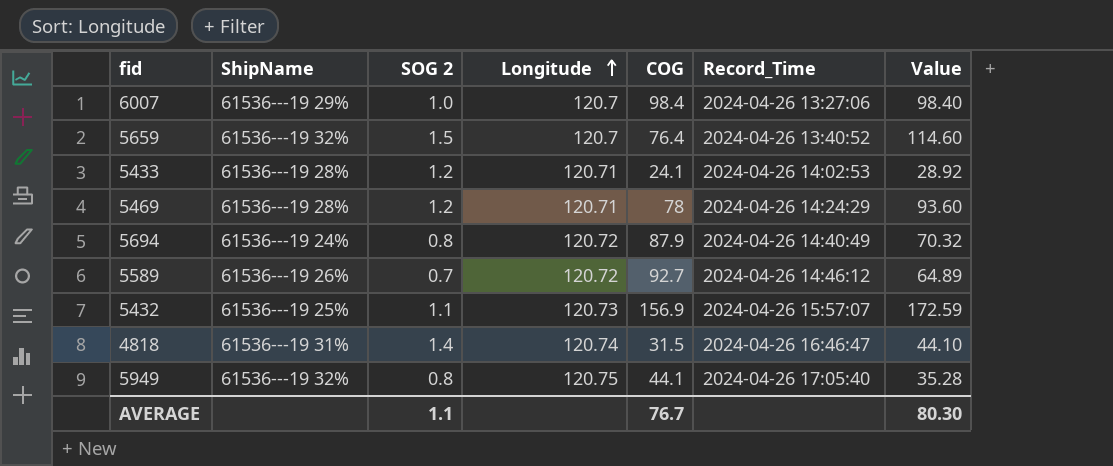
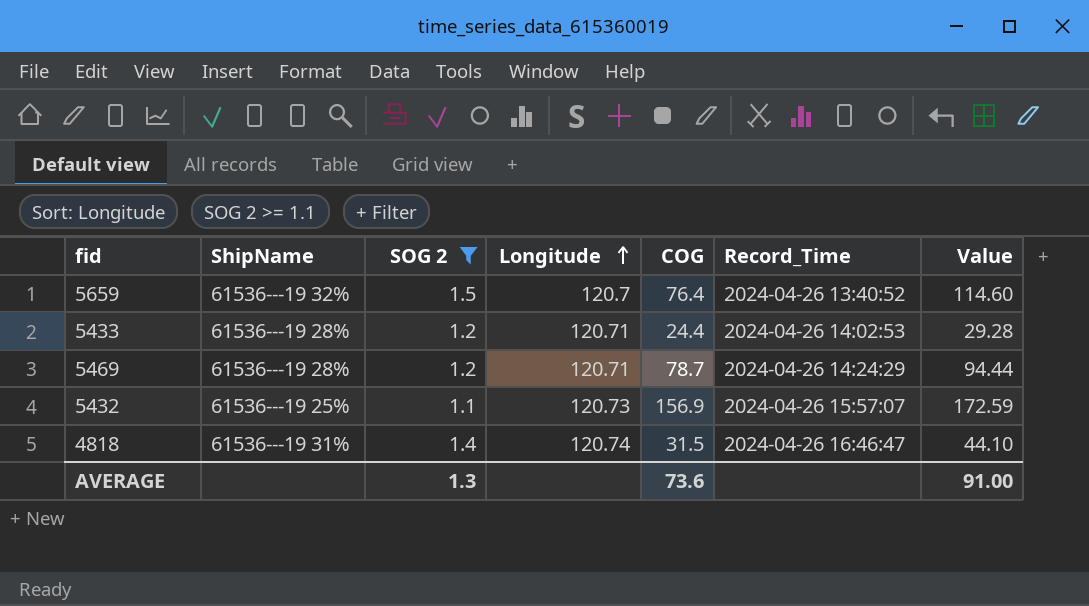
filter: none -> SOG 2 >= 1.1
5433 | COG: 24.1 -> 24.4
5433 | Value: 28.92 -> 29.28
5469 | COG: 78 -> 78.7
5469 | Value: 93.60 -> 94.44
AVERAGE | SOG 2: 1.1 -> 1.3
AVERAGE | COG: 76.7 -> 73.6
AVERAGE | Value: 80.30 -> 91.00

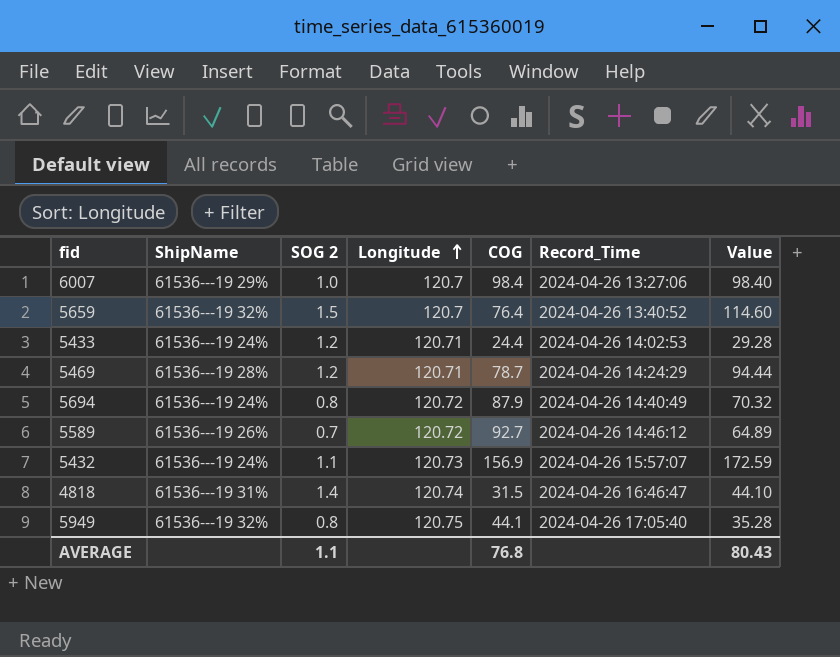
filter: SOG 2 >= 1.1 -> none
5433 | ShipName: 61536---19 28% -> 61536---19 24%
5432 | ShipName: 61536---19 25% -> 61536---19 24%
AVERAGE | SOG 2: 1.3 -> 1.1
AVERAGE | COG: 73.6 -> 76.8
AVERAGE | Value: 91.00 -> 80.43

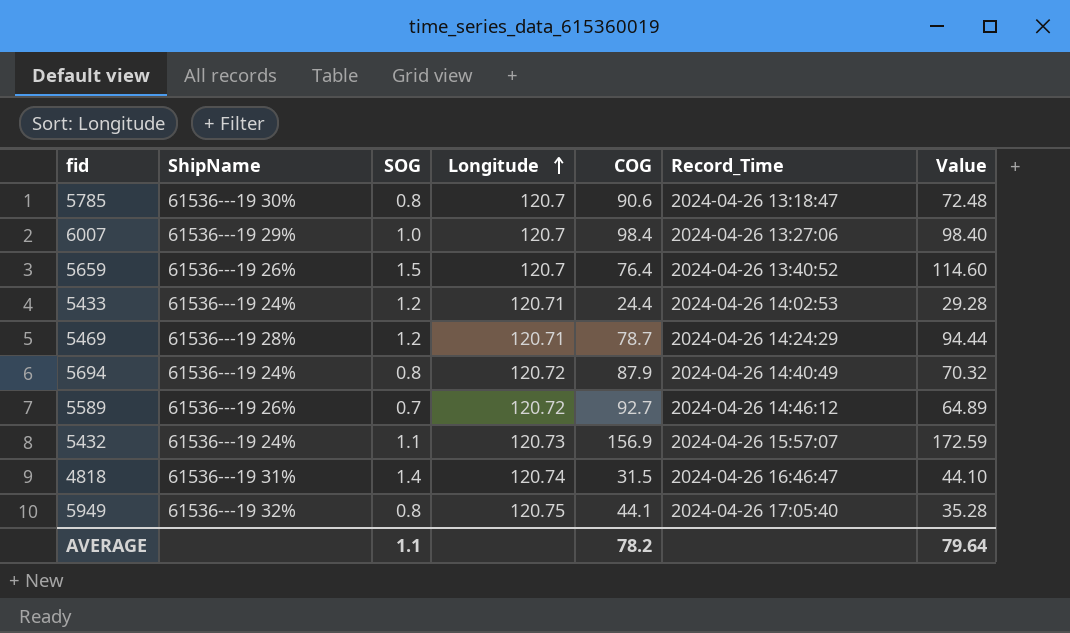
column name: SOG 2 -> SOG
row 5785: none -> 61536---19 30% | 0.8 | 120.7 | 90.6 | 2024-04-26 13:18:47 | 72.48
5659 | ShipName: 61536---19 32% -> 61536---19 26%
AVERAGE | COG: 76.8 -> 78.2
AVERAGE | Value: 80.43 -> 79.64

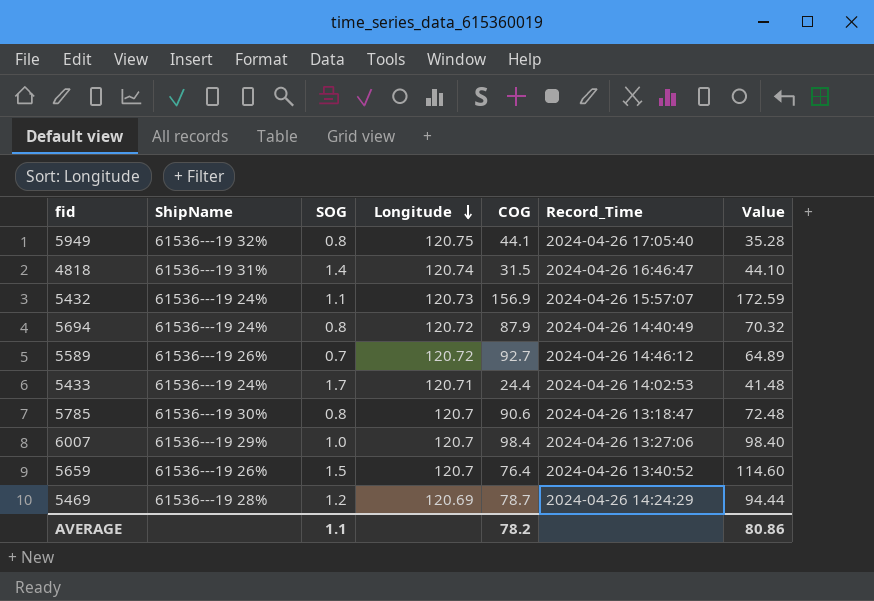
row order: Longitude ascending -> Longitude descending
5433 | SOG: 1.2 -> 1.7
5433 | Value: 29.28 -> 41.48
5469 | Longitude: 120.71 -> 120.69
AVERAGE | Value: 79.64 -> 80.86

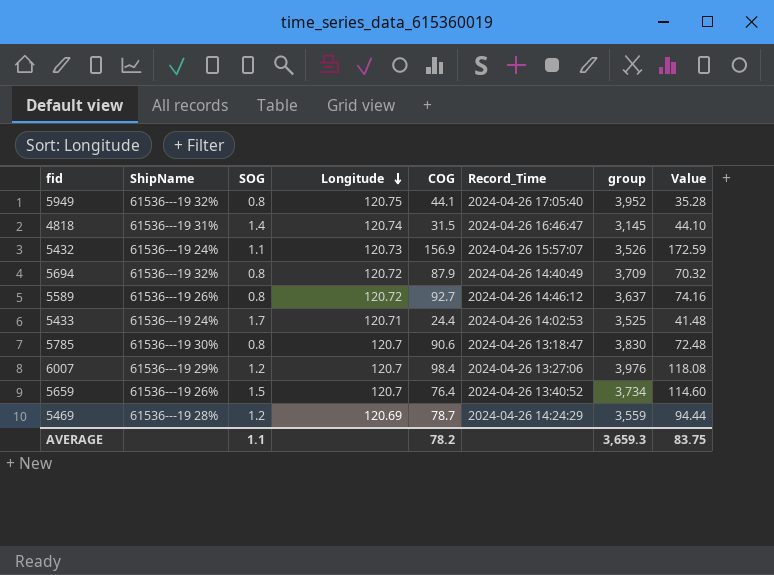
column group | position: none -> 7
5694 | ShipName: 61536---19 24% -> 61536---19 32%
5589 | SOG: 0.7 -> 0.8
5589 | Value: 64.89 -> 74.16
6007 | SOG: 1.0 -> 1.2
6007 | Value: 98.40 -> 118.08
AVERAGE | Value: 80.86 -> 83.75

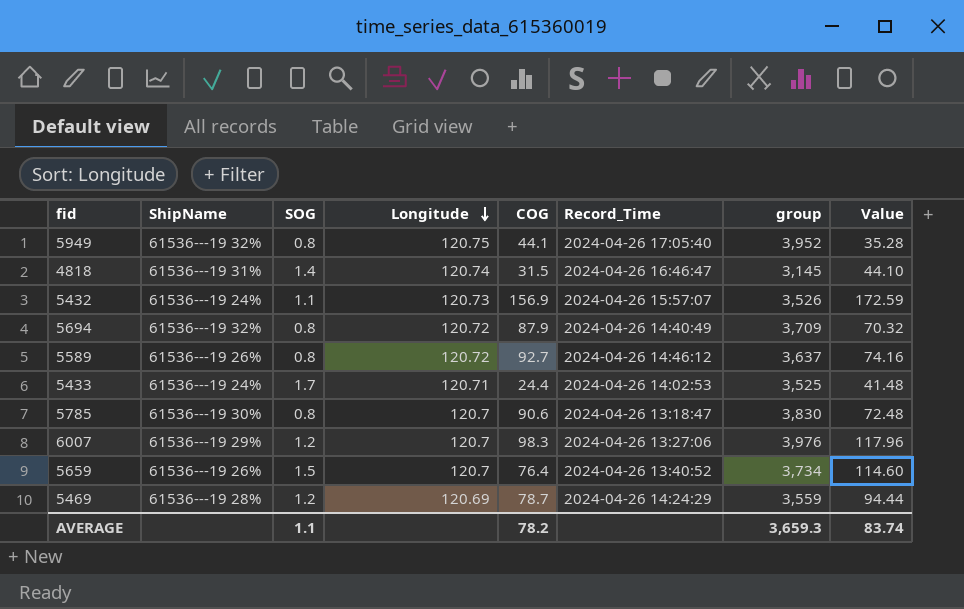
6007 | COG: 98.4 -> 98.3
6007 | Value: 118.08 -> 117.96
AVERAGE | Value: 83.75 -> 83.74

